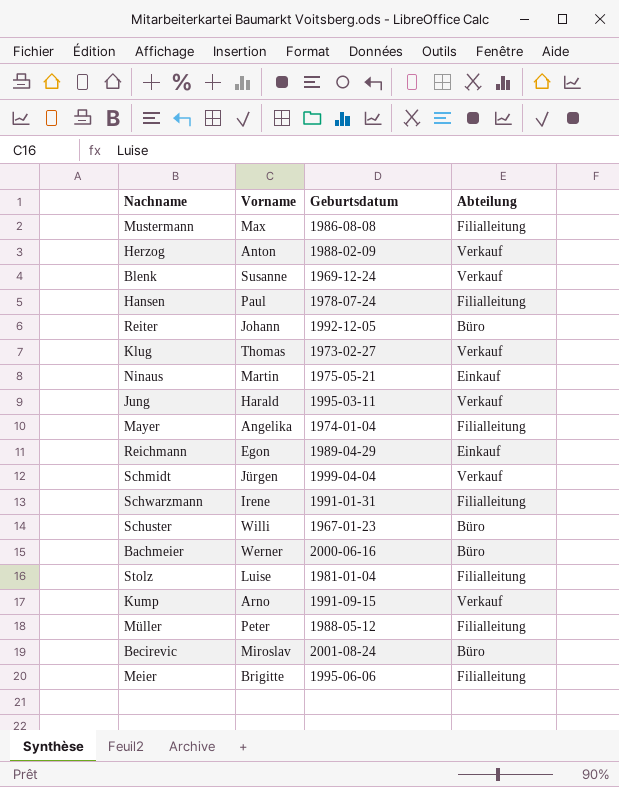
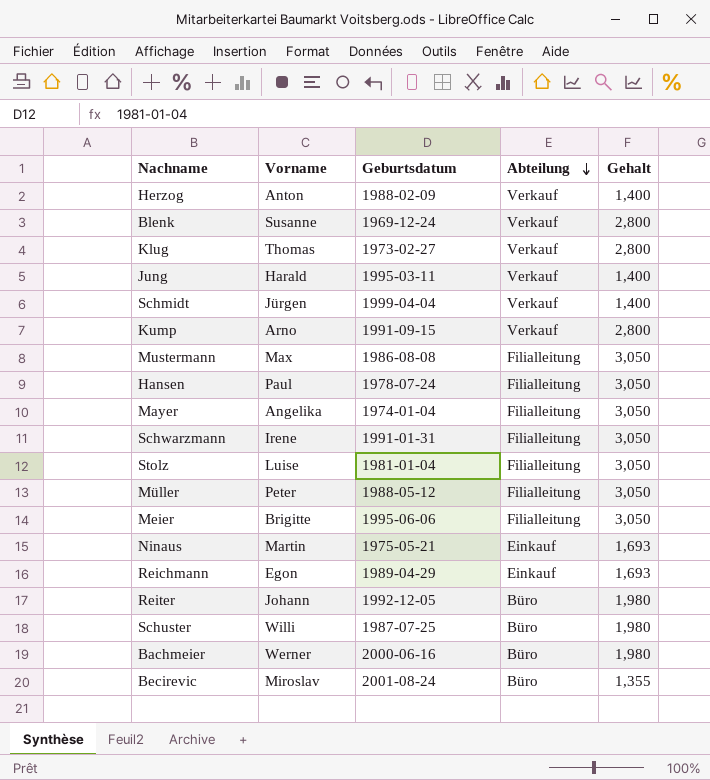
row order: none -> Abteilung descending
column Gehalt | position: none -> 5
Schuster | Geburtsdatum: 1967-01-23 -> 1987-07-25

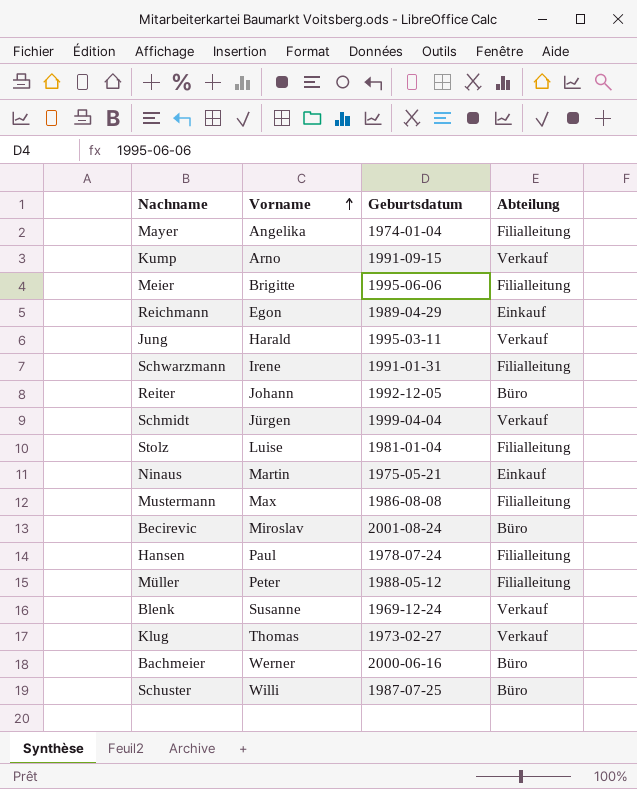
row order: Abteilung descending -> Vorname ascending
column Gehalt | position: 5 -> none
row Herzog: Anton | 1988-02-09 | Verkauf | 1,400 -> none

